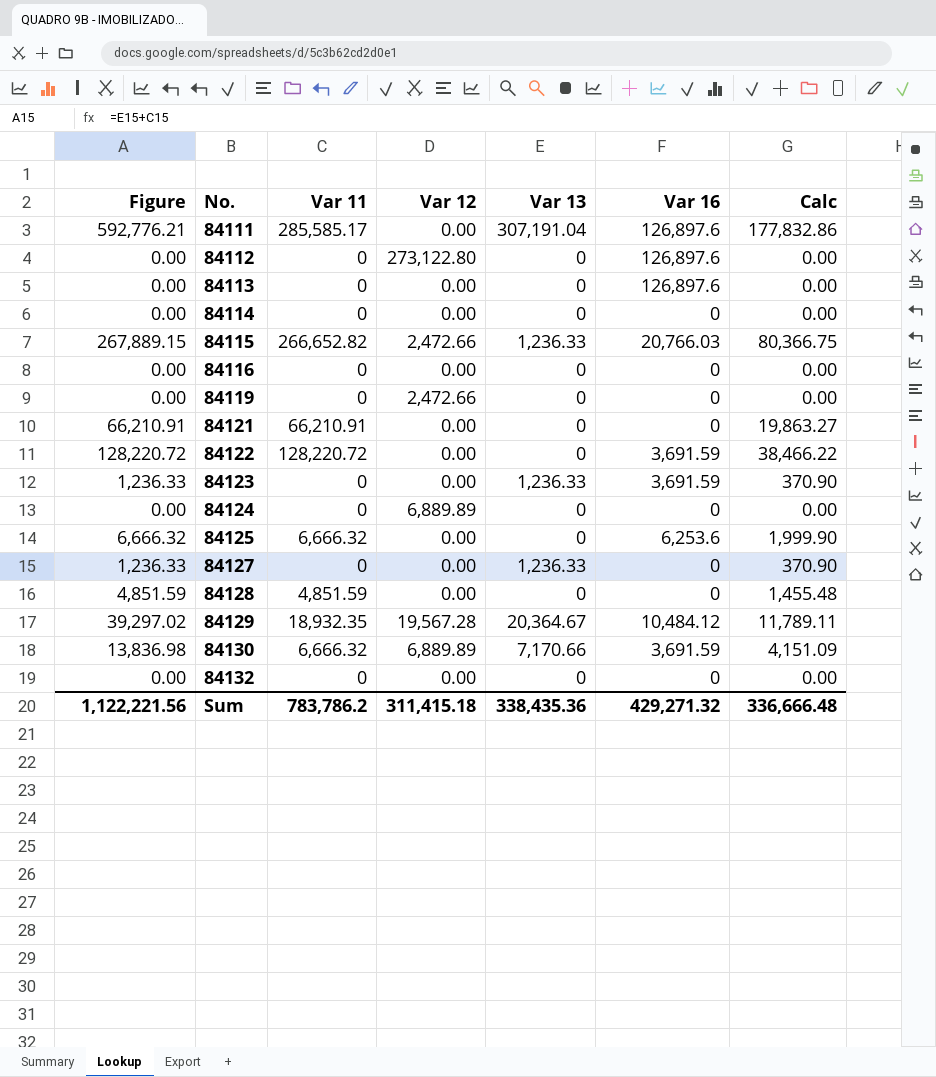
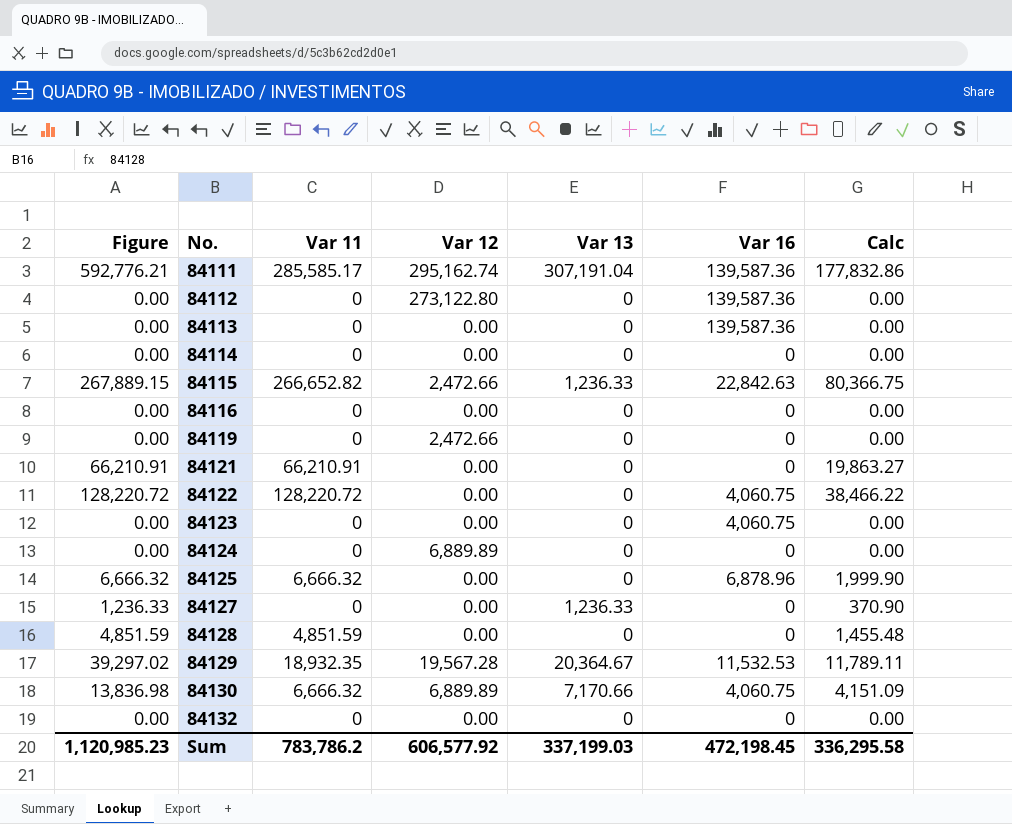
84111 | Var 12: 0.00 -> 295,162.74
84111 | Var 16: 126,897.6 -> 139,587.36
84112 | Var 16: 126,897.6 -> 139,587.36
84113 | Var 16: 126,897.6 -> 139,587.36
84115 | Var 16: 20,766.03 -> 22,842.63
84122 | Var 16: 3,691.59 -> 4,060.75
84123 | Figure: 1,236.33 -> 0.00
84123 | Var 13: 1,236.33 -> 0
84123 | Var 16: 3,691.59 -> 4,060.75
84123 | Calc: 370.90 -> 0.00
84125 | Var 16: 6,253.6 -> 6,878.96
84129 | Var 16: 10,484.12 -> 11,532.53
84130 | Var 16: 3,691.59 -> 4,060.75
Sum | Figure: 1,122,221.56 -> 1,120,985.23
Sum | Var 12: 311,415.18 -> 606,577.92
Sum | Var 13: 338,435.36 -> 337,199.03
Sum | Var 16: 429,271.32 -> 472,198.45
Sum | Calc: 336,666.48 -> 336,295.58

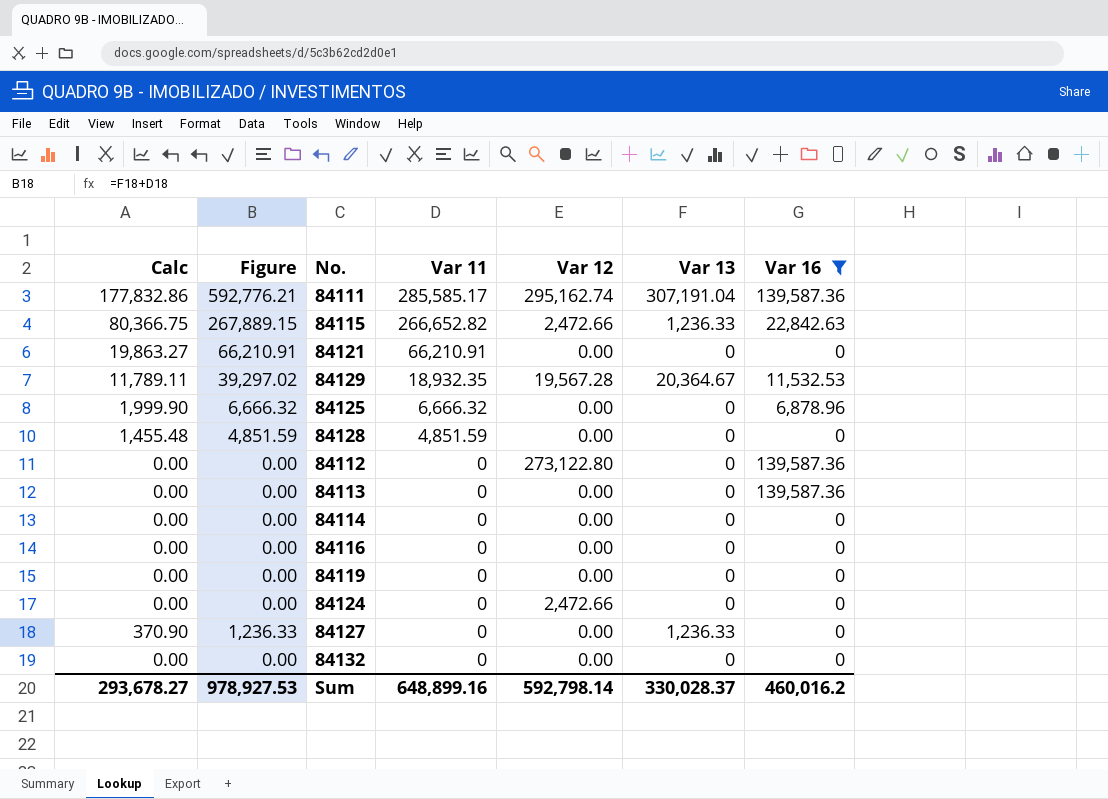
filter: none -> Var 16 != 4,060.75
row order: No. ascending -> Var 11 descending
column Calc | position: 7 -> 1
84119 | Var 12: 2,472.66 -> 0.00
84124 | Var 12: 6,889.89 -> 2,472.66
Sum | Calc: 336,295.58 -> 293,678.27
Sum | Figure: 1,120,985.23 -> 978,927.53
Sum | Var 11: 783,786.2 -> 648,899.16
Sum | Var 12: 606,577.92 -> 592,798.14
Sum | Var 13: 337,199.03 -> 330,028.37
Sum | Var 16: 472,198.45 -> 460,016.2

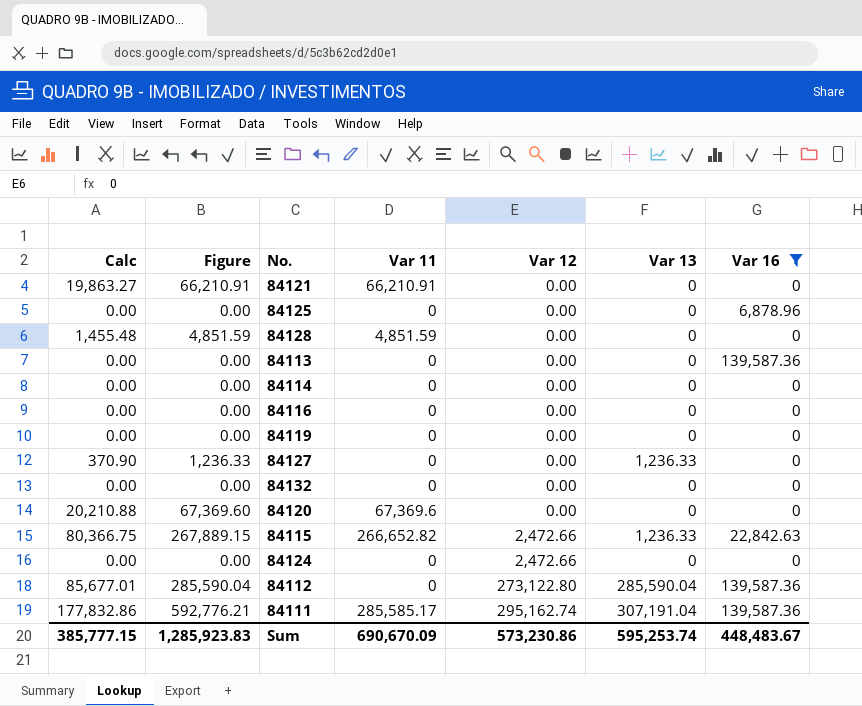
row order: Var 11 descending -> Var 12 ascending
row 84129: 11,789.11 | 39,297.02 | 18,932.35 | 19,567.28 | 20,364.67 | 11,532.53 -> none
84125 | Calc: 1,999.90 -> 0.00
84125 | Figure: 6,666.32 -> 0.00
84125 | Var 11: 6,666.32 -> 0
row 84120: none -> 20,210.88 | 67,369.60 | 67,369.6 | 0.00 | 0 | 0
84112 | Calc: 0.00 -> 85,677.01
84112 | Figure: 0.00 -> 285,590.04
84112 | Var 13: 0 -> 285,590.04
Sum | Calc: 293,678.27 -> 385,777.15
Sum | Figure: 978,927.53 -> 1,285,923.83
Sum | Var 11: 648,899.16 -> 690,670.09
Sum | Var 12: 592,798.14 -> 573,230.86
Sum | Var 13: 330,028.37 -> 595,253.74
Sum | Var 16: 460,016.2 -> 448,483.67

